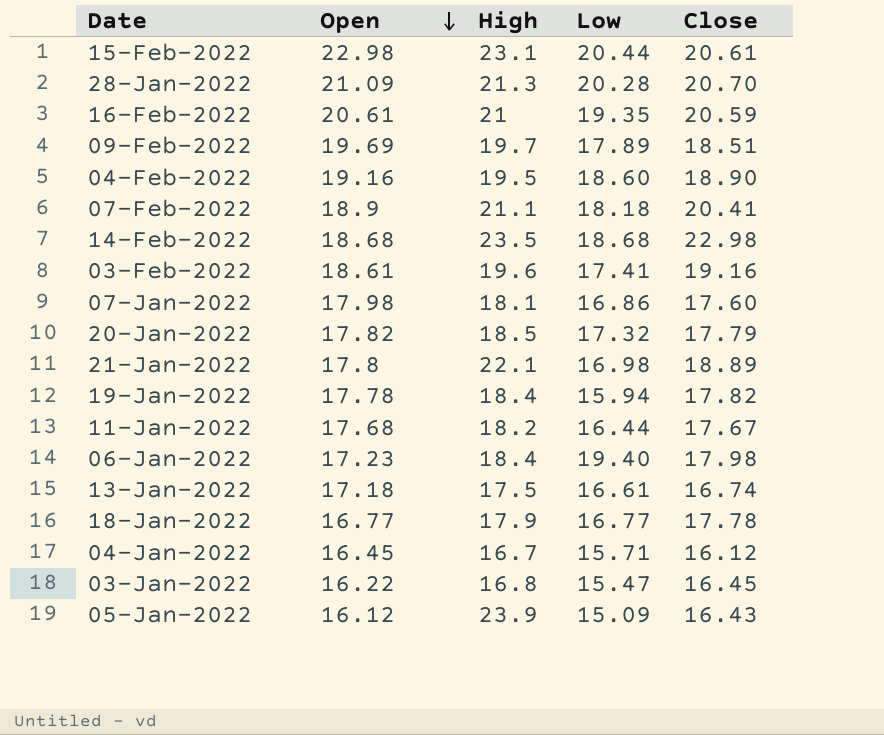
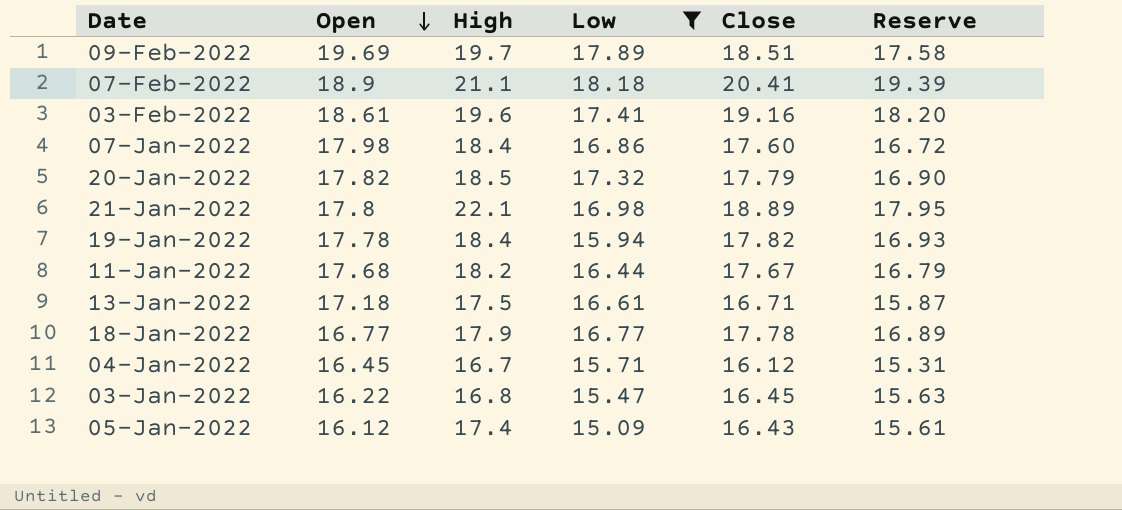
filter: none -> Low <= 18.18
column Reserve | formula: none -> [Close] * 0.95
07-Jan-2022 | High: 18.1 -> 18.4
13-Jan-2022 | Close: 16.74 -> 16.71
05-Jan-2022 | High: 23.9 -> 17.4

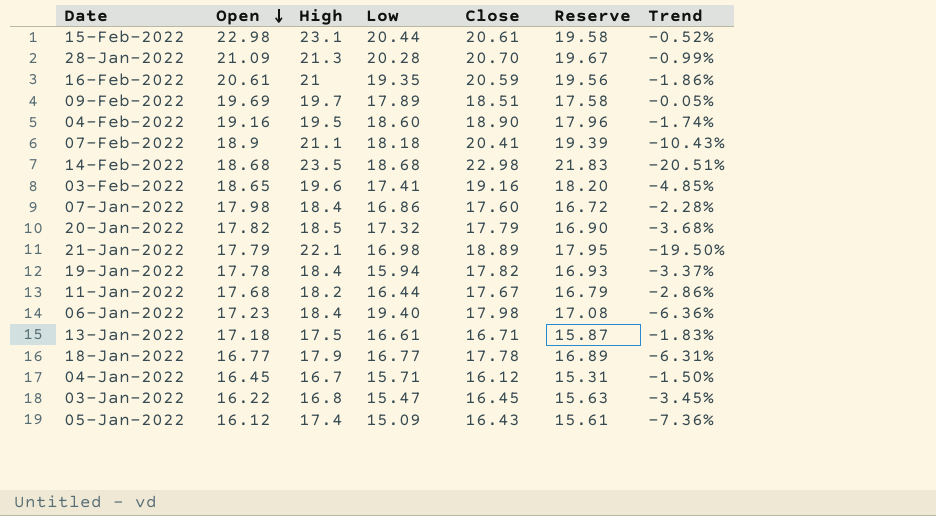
filter: Low <= 18.18 -> none
column Trend | formula: none -> ([Open] - [High]) / [High]
03-Feb-2022 | Open: 18.61 -> 18.65
21-Jan-2022 | Open: 17.8 -> 17.79

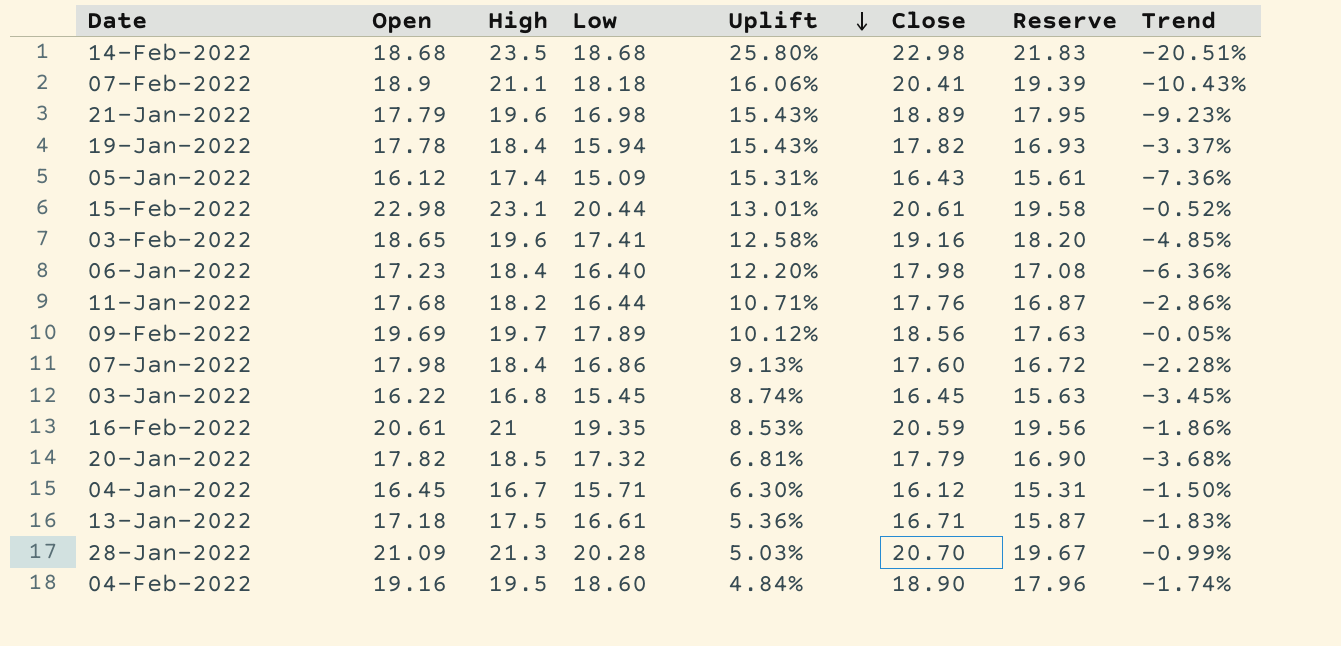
row order: Open descending -> Uplift descending
column Uplift | formula: none -> ([High] - [Low]) / [Low]
row 18-Jan-2022: 16.77 | 17.9 | 16.77 | 17.78 | 16.89 | -6.31% -> none
21-Jan-2022 | High: 22.1 -> 19.6
21-Jan-2022 | Trend: -19.50% -> -9.23%
06-Jan-2022 | Low: 19.40 -> 16.40
11-Jan-2022 | Close: 17.67 -> 17.76
11-Jan-2022 | Reserve: 16.79 -> 16.87
09-Feb-2022 | Close: 18.51 -> 18.56
09-Feb-2022 | Reserve: 17.58 -> 17.63
03-Jan-2022 | Low: 15.47 -> 15.45

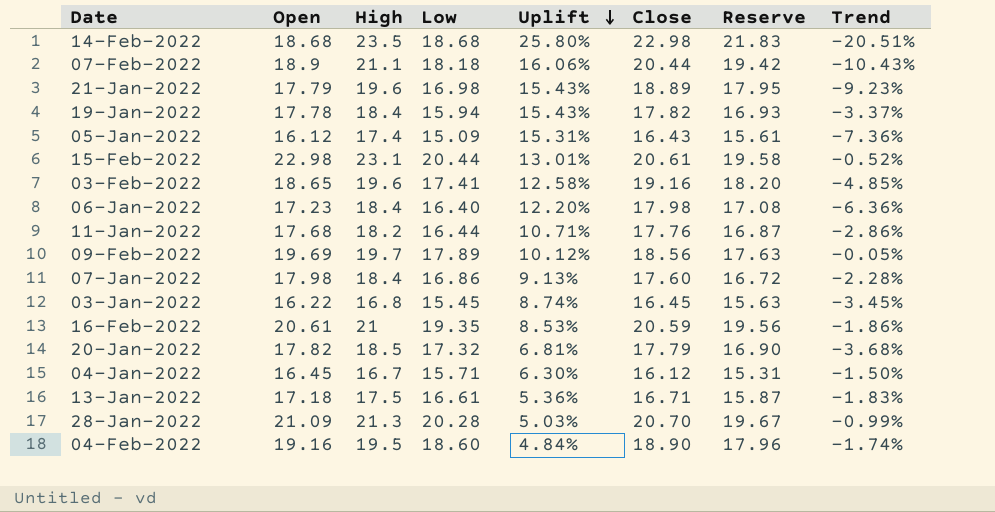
07-Feb-2022 | Close: 20.41 -> 20.44
07-Feb-2022 | Reserve: 19.39 -> 19.42

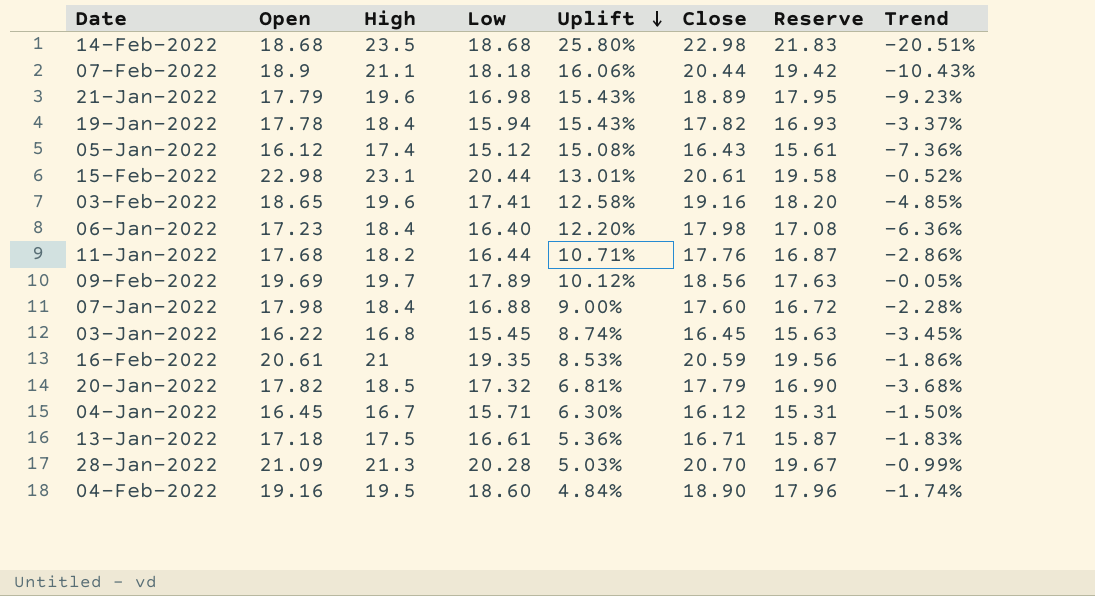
05-Jan-2022 | Low: 15.09 -> 15.12
05-Jan-2022 | Uplift: 15.31% -> 15.08%
07-Jan-2022 | Low: 16.86 -> 16.88
07-Jan-2022 | Uplift: 9.13% -> 9.00%

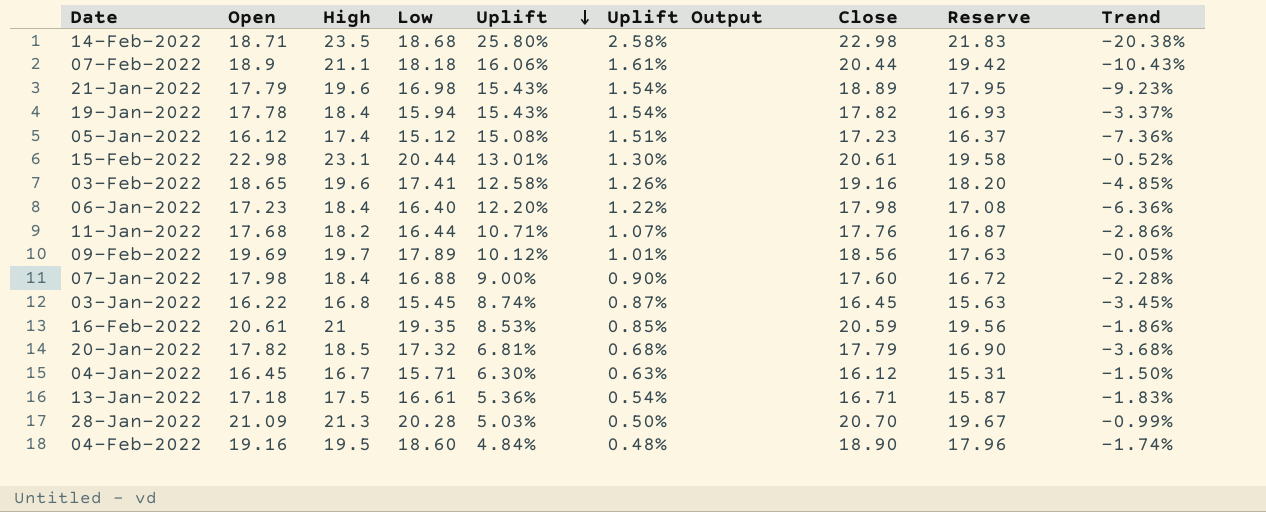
column Uplift Output | formula: none -> [Uplift] * 0.1
14-Feb-2022 | Open: 18.68 -> 18.71
14-Feb-2022 | Trend: -20.51% -> -20.38%
05-Jan-2022 | Close: 16.43 -> 17.23
05-Jan-2022 | Reserve: 15.61 -> 16.37

